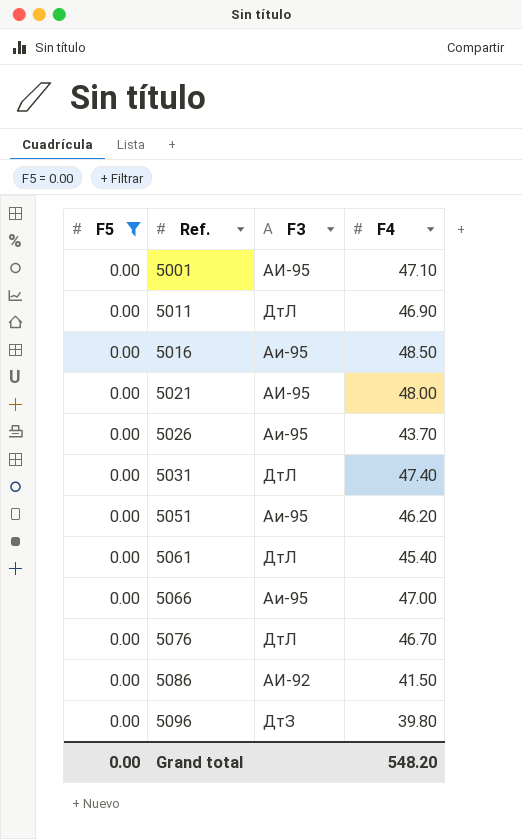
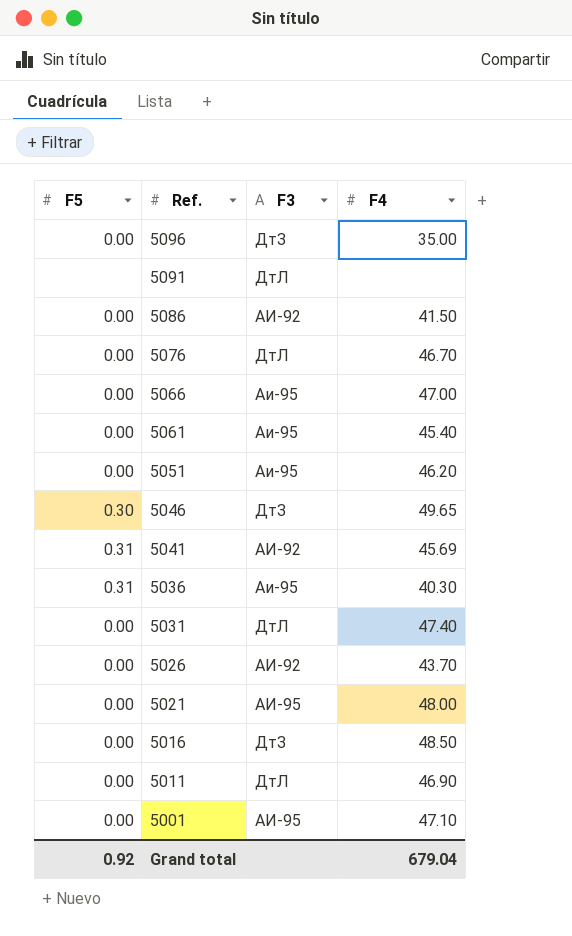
filter: F5 = 0.00 -> none
row order: Ref. ascending -> Ref. descending
5096 | F4: 39.80 -> 35.00
5061 | F3: ДтЛ -> Аи-95
5026 | F3: Аи-95 -> АИ-92
5016 | F3: Аи-95 -> ДтЗ
Grand total | F5: 0.00 -> 0.92
Grand total | F4: 548.20 -> 679.04

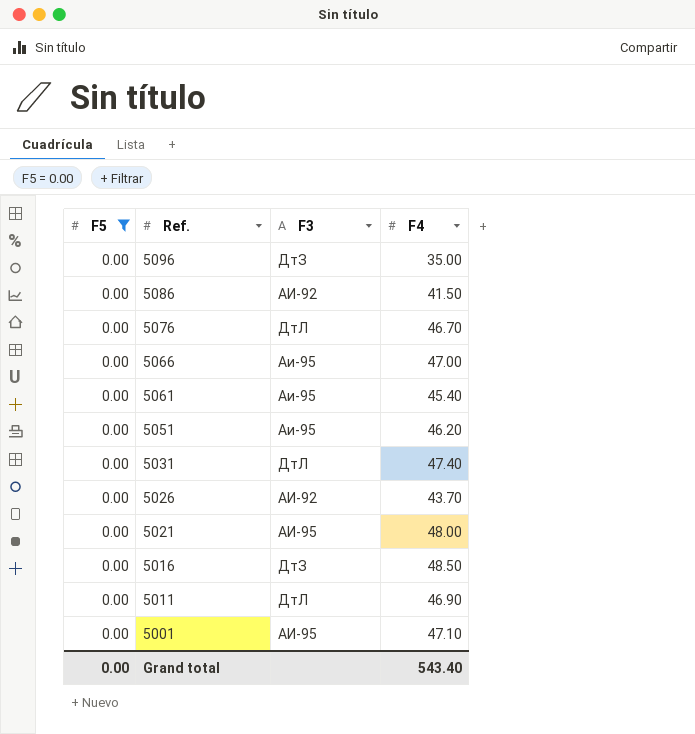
filter: none -> F5 = 0.00
Grand total | F5: 0.92 -> 0.00
Grand total | F4: 679.04 -> 543.40

